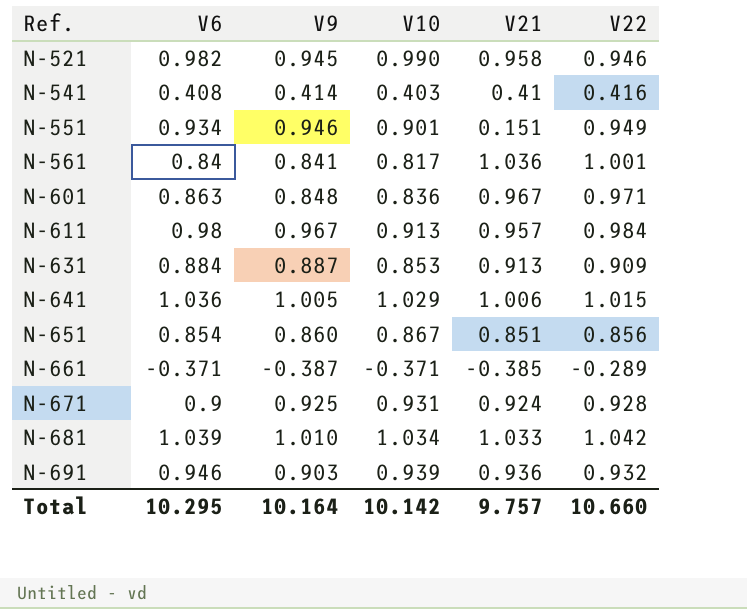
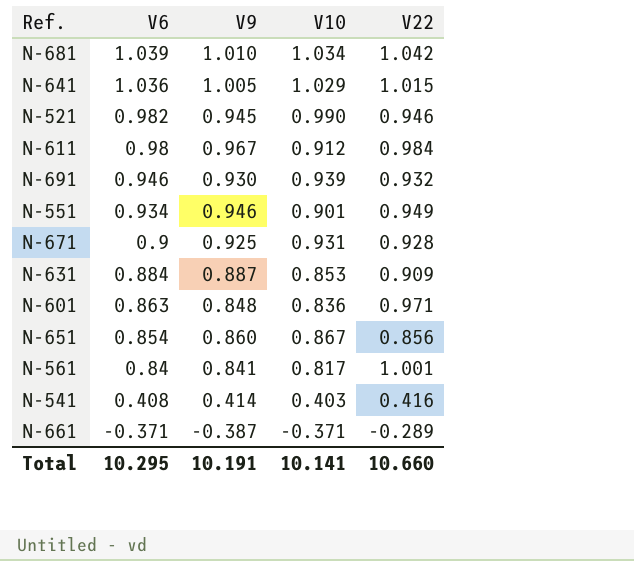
row order: Ref. ascending -> V6 descending
column V21 | position: 5 -> none
N-611 | V10: 0.913 -> 0.912
N-691 | V9: 0.903 -> 0.930
Total | V9: 10.164 -> 10.191
Total | V10: 10.142 -> 10.141

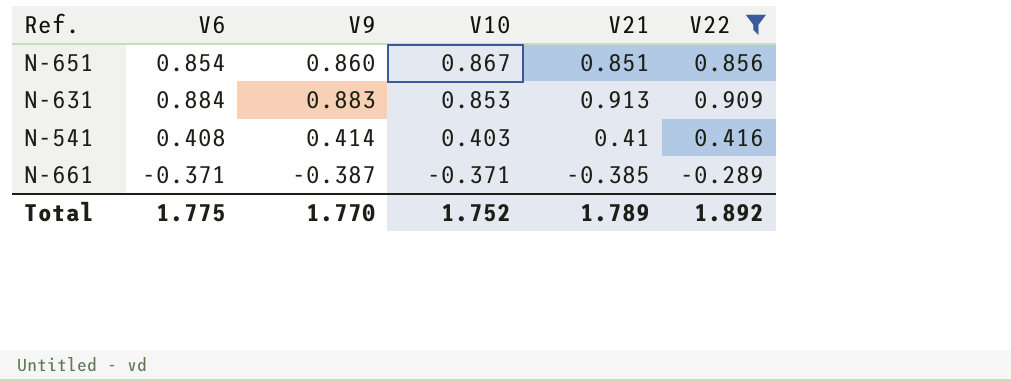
filter: none -> V22 <= 0.909
row order: V6 descending -> V10 descending
column V21 | position: none -> 5
N-631 | V9: 0.887 -> 0.883
Total | V6: 10.295 -> 1.775
Total | V9: 10.191 -> 1.770
Total | V10: 10.141 -> 1.752
Total | V22: 10.660 -> 1.892

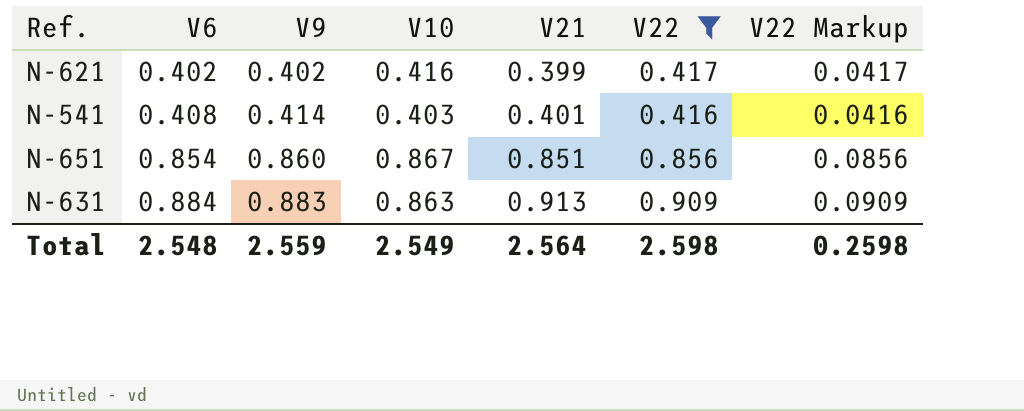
row order: V10 descending -> V6 ascending
column V22 Markup | formula: none -> [V22] * 0.1
row N-661: -0.371 | -0.387 | -0.371 | -0.385 | -0.289 -> none
row N-621: none -> 0.402 | 0.402 | 0.416 | 0.399 | 0.417 | 0.0417
N-541 | V21: 0.41 -> 0.401
N-631 | V10: 0.853 -> 0.863
Total | V6: 1.775 -> 2.548
Total | V9: 1.770 -> 2.559
Total | V10: 1.752 -> 2.549
Total | V21: 1.789 -> 2.564
Total | V22: 1.892 -> 2.598

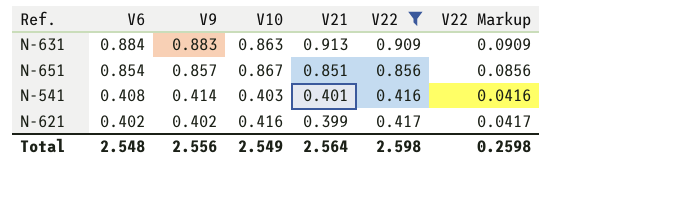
row order: V6 ascending -> V6 descending
N-651 | V9: 0.860 -> 0.857
Total | V9: 2.559 -> 2.556

